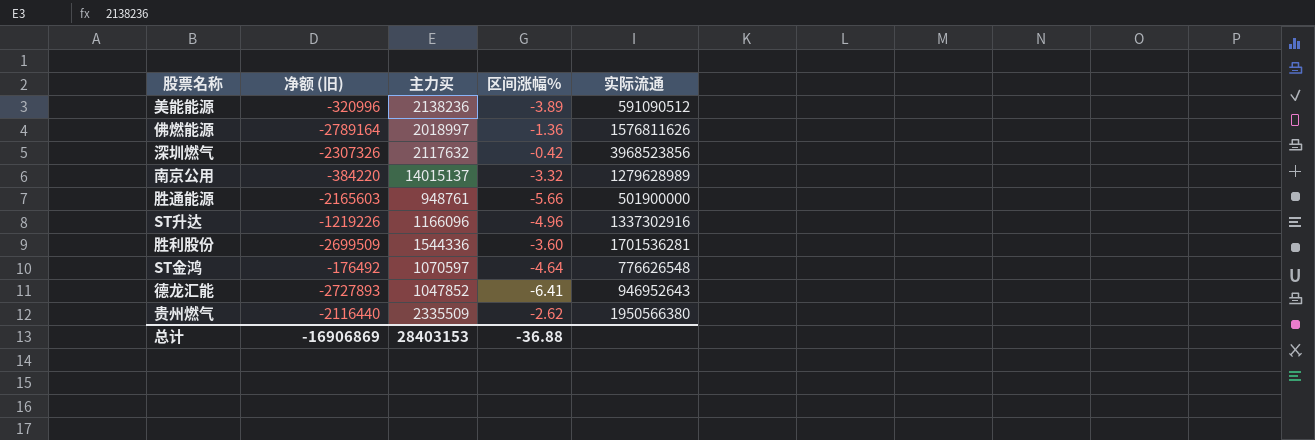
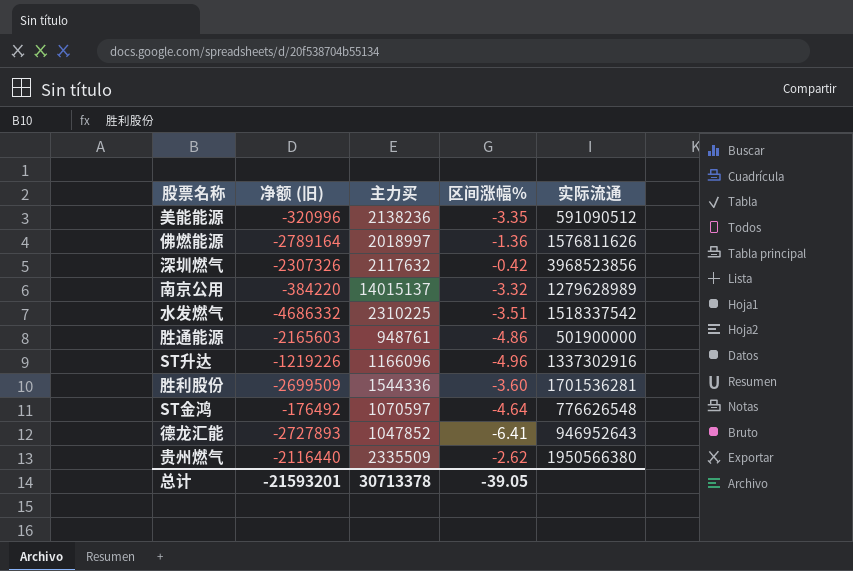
美能能源 | 区间涨幅%: -3.89 -> -3.35
row 水发燃气: none -> -4686332 | 2310225 | -3.51 | 1518337542
胜通能源 | 区间涨幅%: -5.66 -> -4.86
总计 | 净额 (旧): -16906869 -> -21593201
总计 | 主力买: 28403153 -> 30713378
总计 | 区间涨幅%: -36.88 -> -39.05

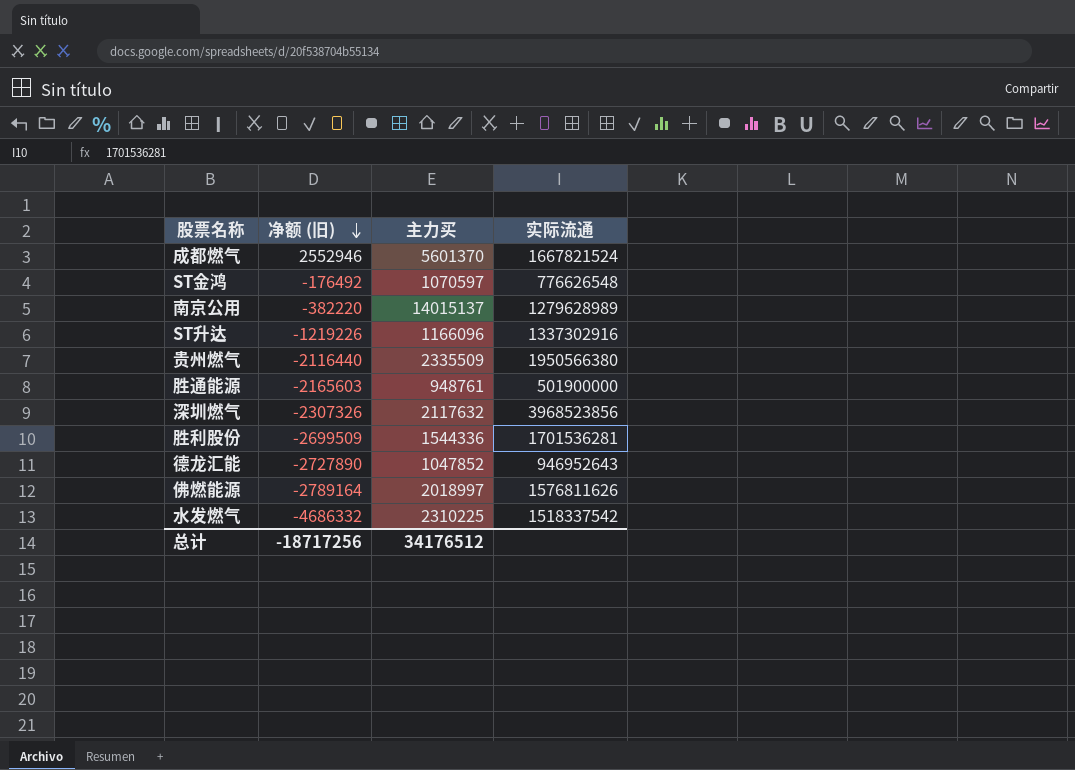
row order: none -> 净额 (旧) descending
column 区间涨幅% | position: 4 -> none
row 美能能源: -320996 | 2138236 | -3.35 | 591090512 -> none
row 成都燃气: none -> 2552946 | 5601370 | 1667821524
南京公用 | 净额 (旧): -384220 -> -382220
德龙汇能 | 净额 (旧): -2727893 -> -2727890
总计 | 净额 (旧): -21593201 -> -18717256
总计 | 主力买: 30713378 -> 34176512

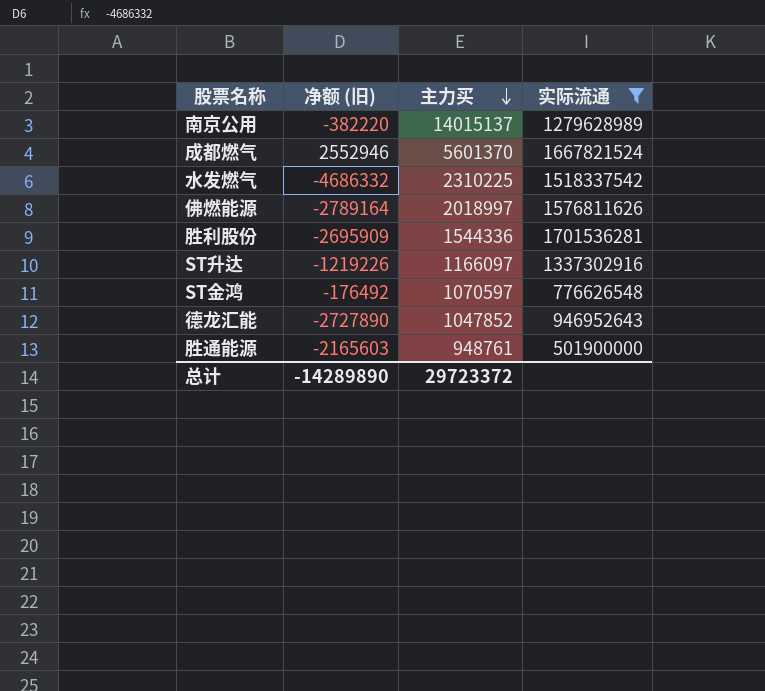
filter: none -> 实际流通 <= 1701536281
row order: 净额 (旧) descending -> 主力买 descending
胜利股份 | 净额 (旧): -2699509 -> -2695909
ST升达 | 主力买: 1166096 -> 1166097
总计 | 净额 (旧): -18717256 -> -14289890
总计 | 主力买: 34176512 -> 29723372

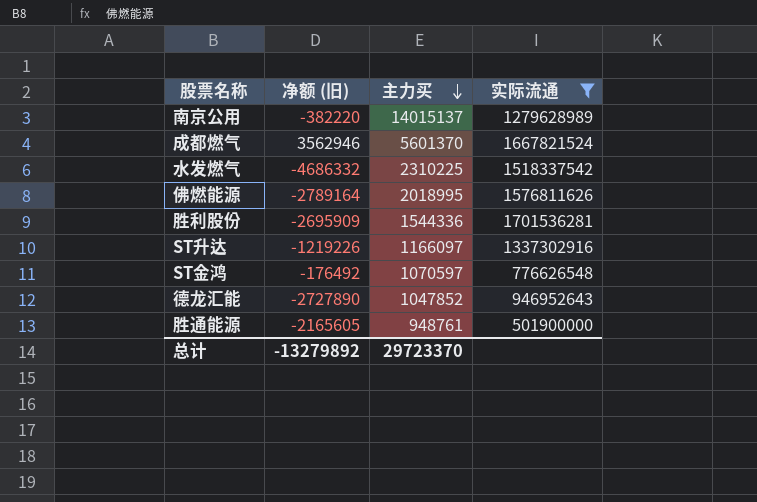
成都燃气 | 净额 (旧): 2552946 -> 3562946
佛燃能源 | 主力买: 2018997 -> 2018995
胜通能源 | 净额 (旧): -2165603 -> -2165605
总计 | 净额 (旧): -14289890 -> -13279892
总计 | 主力买: 29723372 -> 29723370

